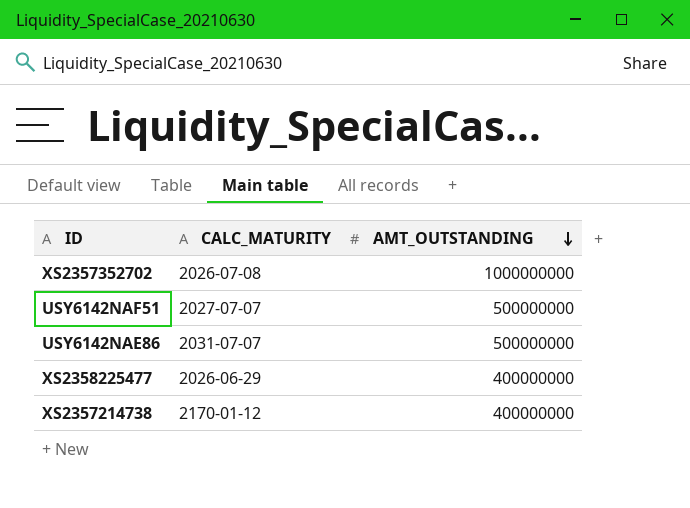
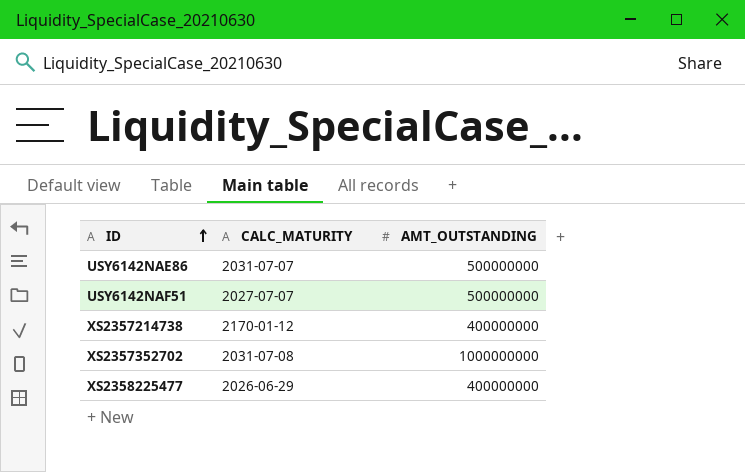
row order: AMT_OUTSTANDING descending -> ID ascending
XS2357352702 | CALC_MATURITY: 2026-07-08 -> 2031-07-08

